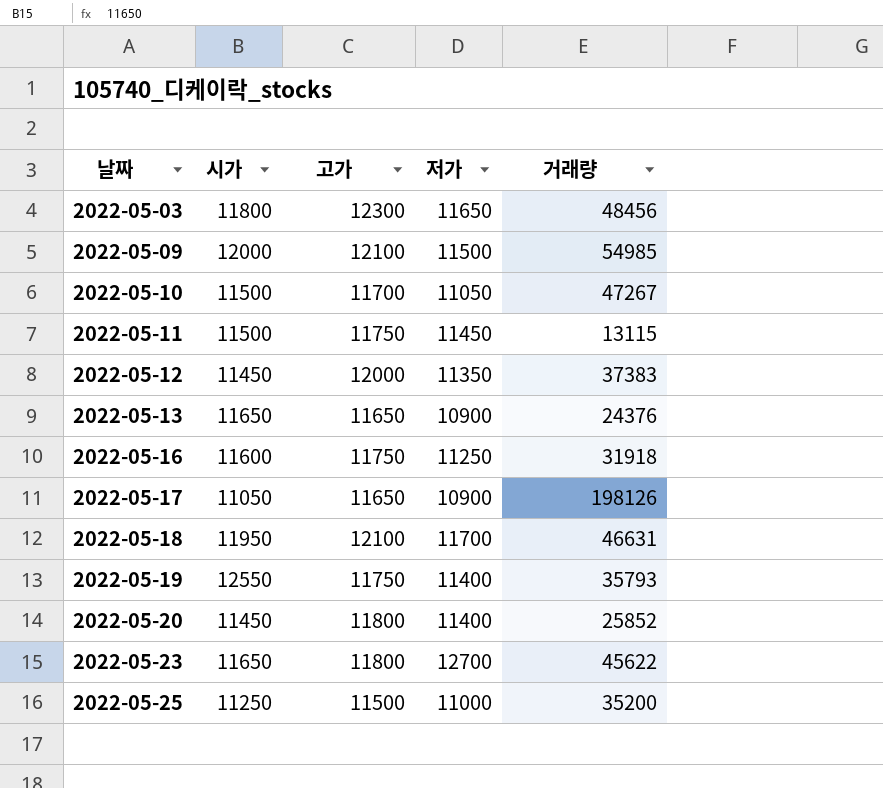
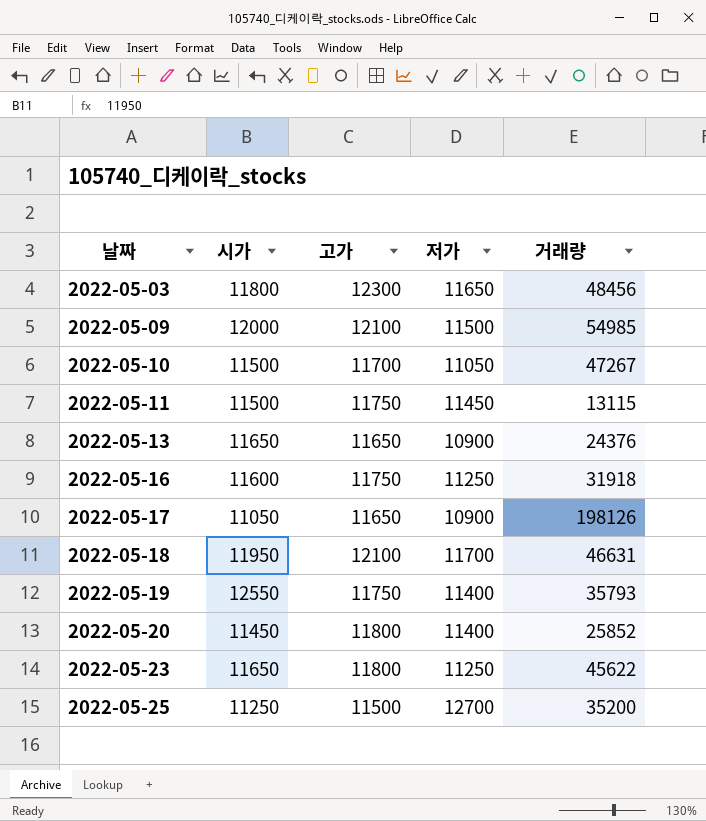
row 2022-05-12: 11450 | 12000 | 11350 | 37383 -> none
2022-05-23 | 저가: 12700 -> 11250
2022-05-25 | 저가: 11000 -> 12700

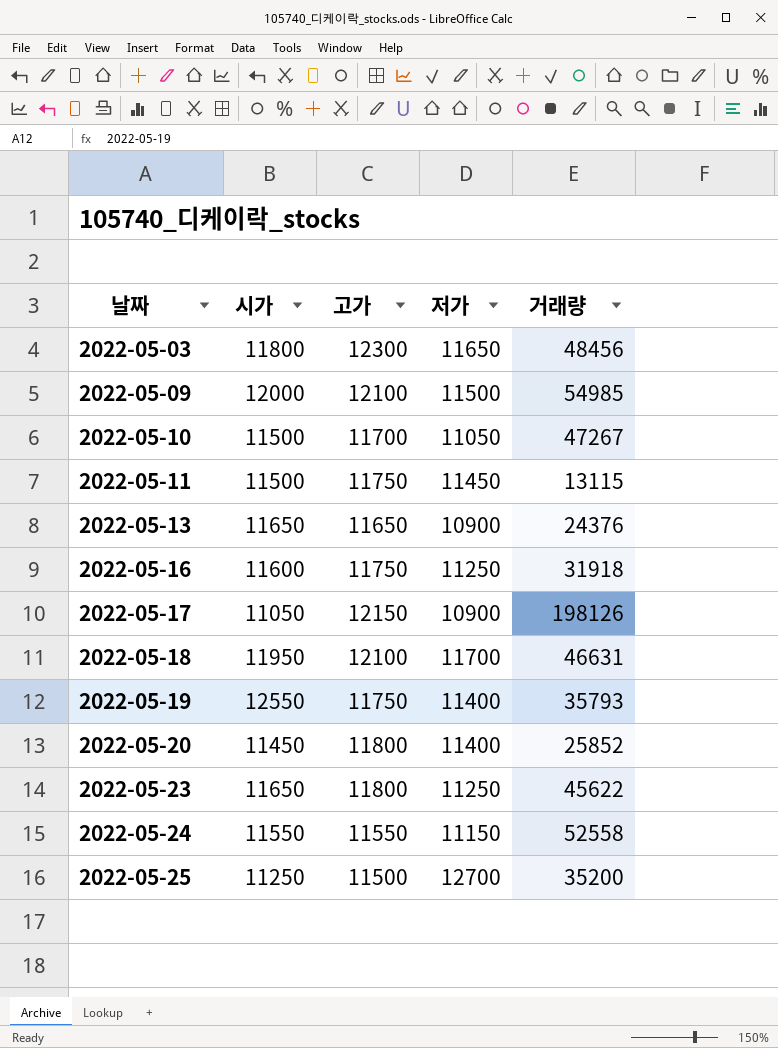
2022-05-17 | 고가: 11650 -> 12150
row 2022-05-24: none -> 11550 | 11550 | 11150 | 52558

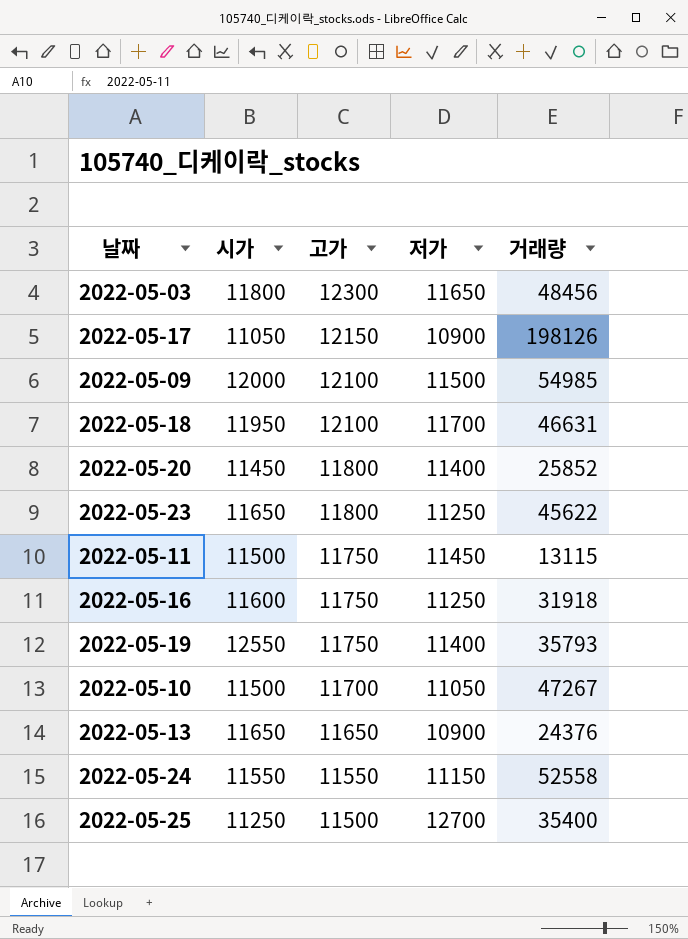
row order: 날짜 ascending -> 고가 descending
2022-05-25 | 거래량: 35200 -> 35400

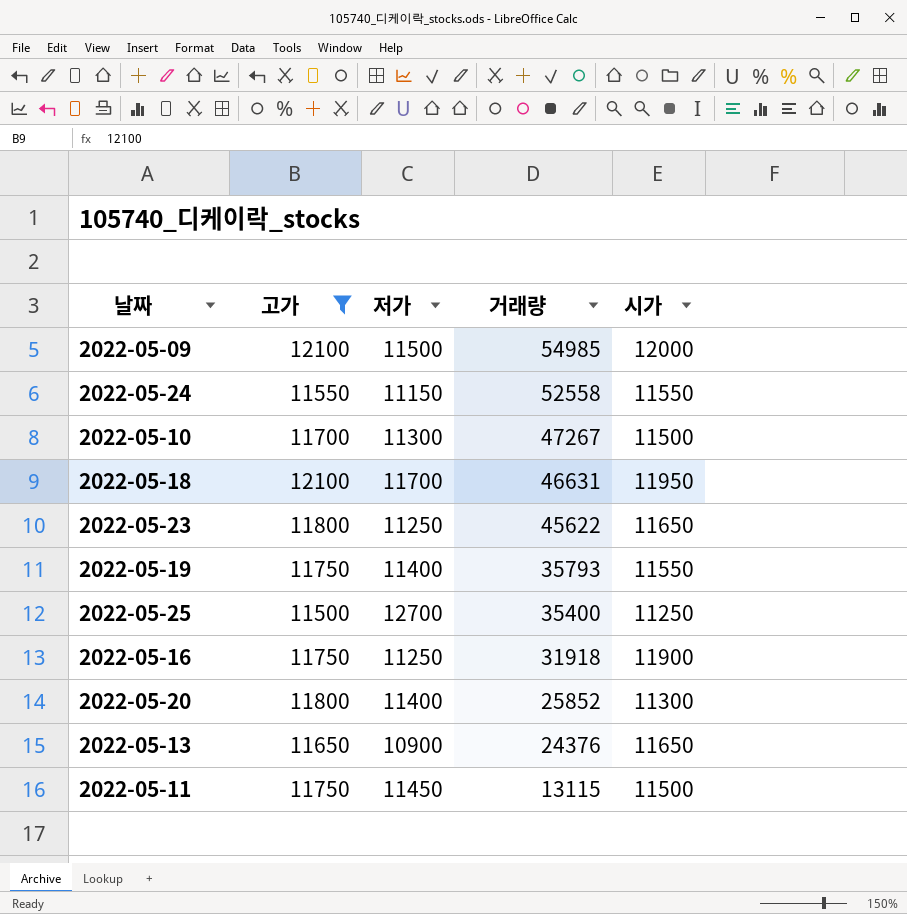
filter: none -> 고가 <= 12100
row order: 고가 descending -> 거래량 descending
column 시가 | position: 2 -> 5
2022-05-10 | 저가: 11050 -> 11300
2022-05-19 | 시가: 12550 -> 11550
2022-05-16 | 시가: 11600 -> 11900
2022-05-20 | 시가: 11450 -> 11300

